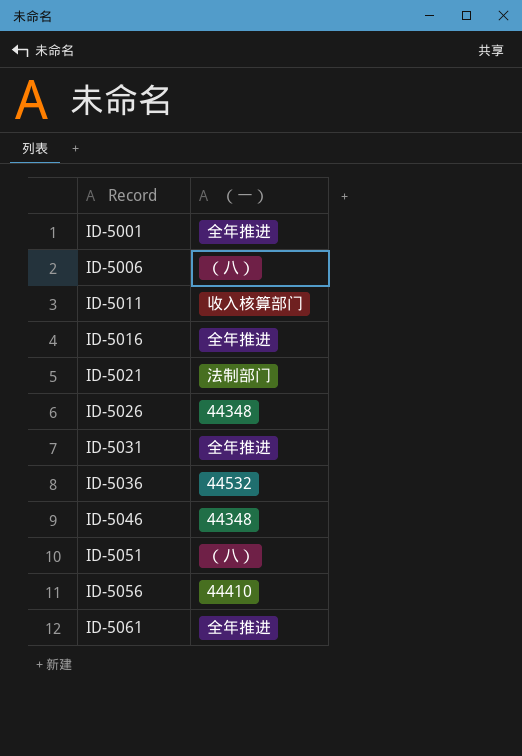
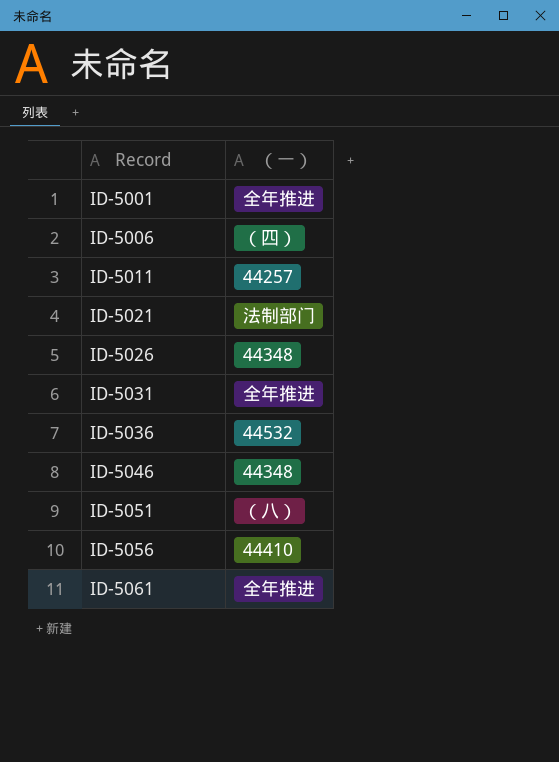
row ID-5016: 全年推进 -> none
ID-5006 | （一）: （八） -> （四）
ID-5011 | （一）: 收入核算部门 -> 44257

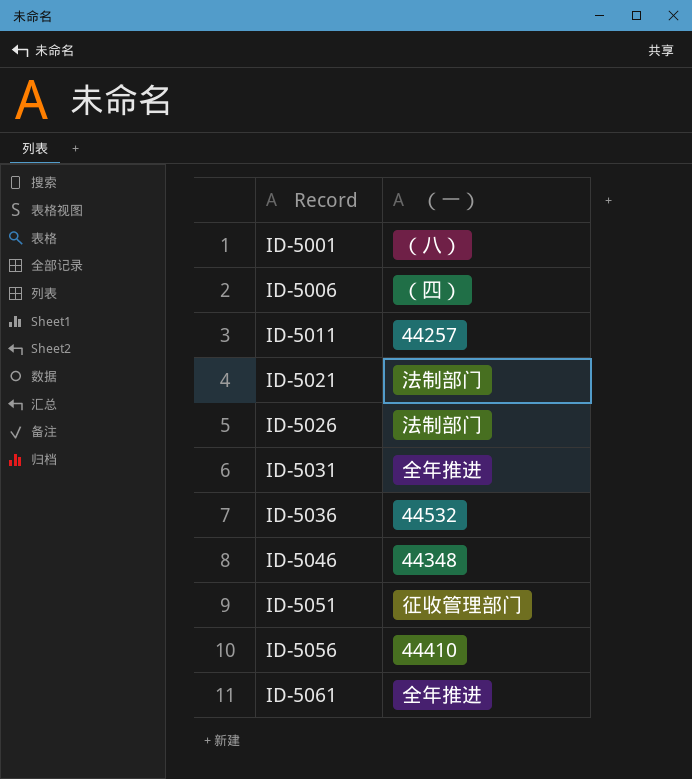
ID-5001 | （一）: 全年推进 -> （八）
ID-5026 | （一）: 44348 -> 法制部门
ID-5051 | （一）: （八） -> 征收管理部门

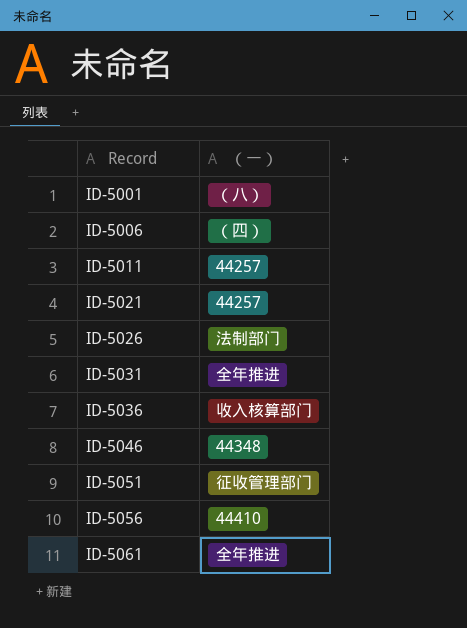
ID-5021 | （一）: 法制部门 -> 44257
ID-5036 | （一）: 44532 -> 收入核算部门

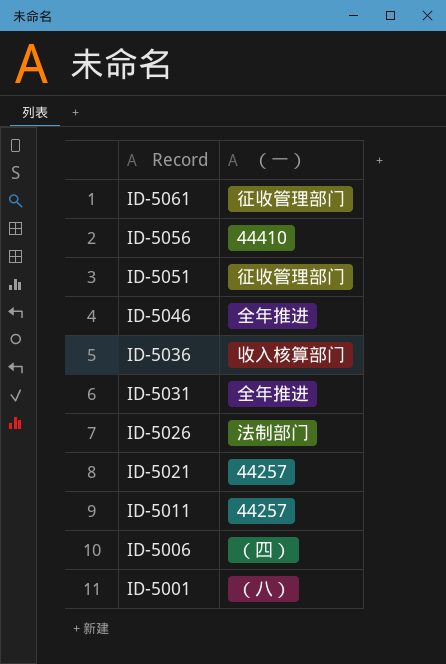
row order: Record ascending -> Record descending
ID-5061 | （一）: 全年推进 -> 征收管理部门
ID-5046 | （一）: 44348 -> 全年推进

